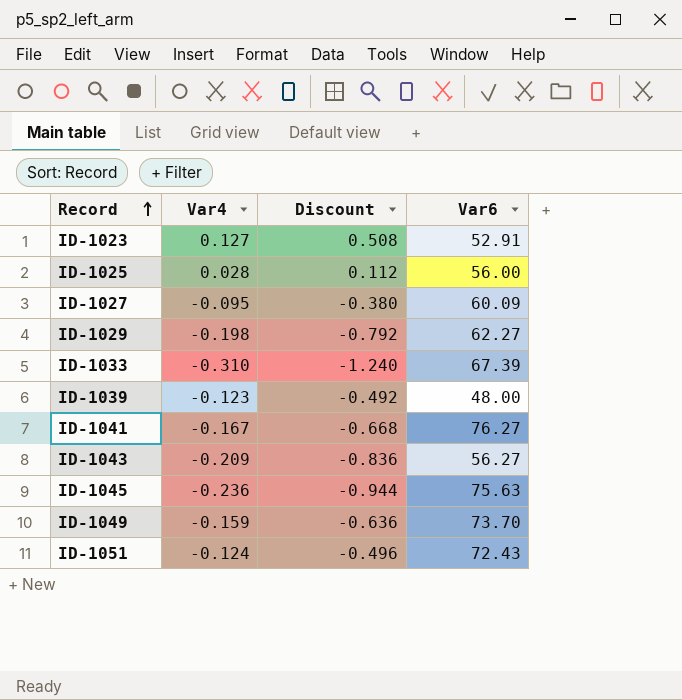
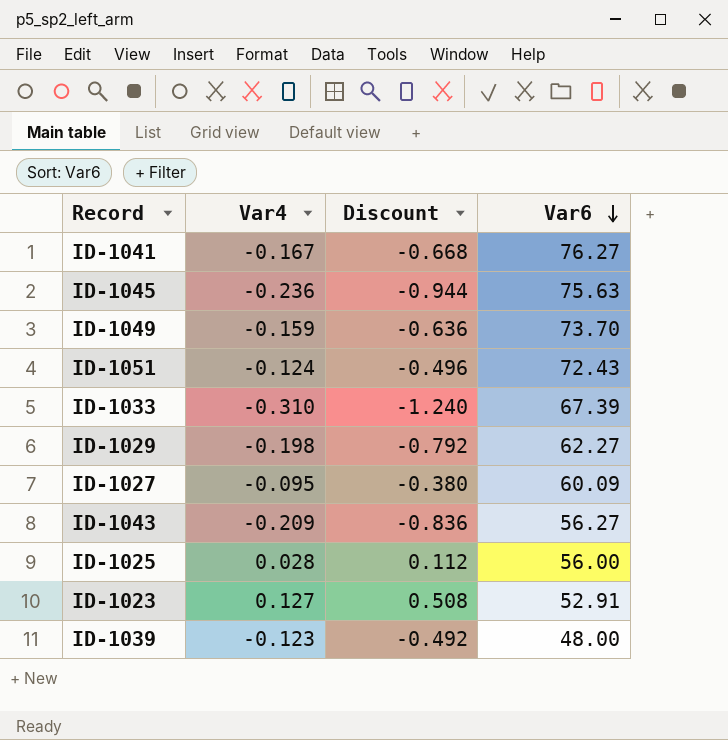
row order: Record ascending -> Var6 descending

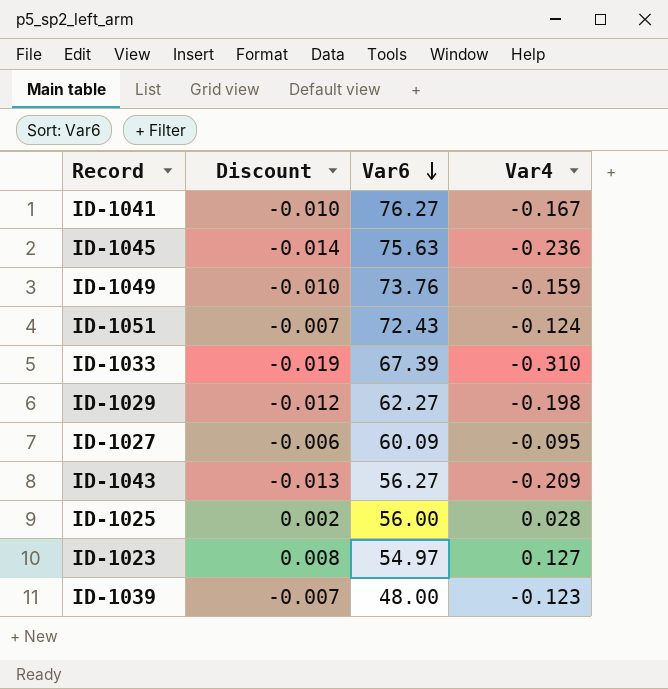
column Discount | formula: [Var4] * 4 -> [Var4] * 0.06
column Var4 | position: 2 -> 4
ID-1049 | Var6: 73.70 -> 73.76
ID-1023 | Var6: 52.91 -> 54.97

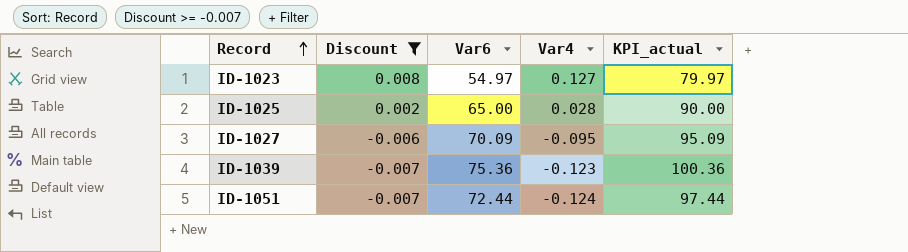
filter: none -> Discount >= -0.007
row order: Var6 descending -> Record ascending
column KPI_actual | formula: none -> [Var6] + 25
ID-1025 | Var6: 56.00 -> 65.00
ID-1027 | Var6: 60.09 -> 70.09
ID-1039 | Var6: 48.00 -> 75.36
ID-1051 | Var6: 72.43 -> 72.44

